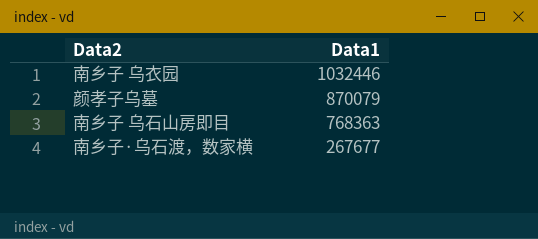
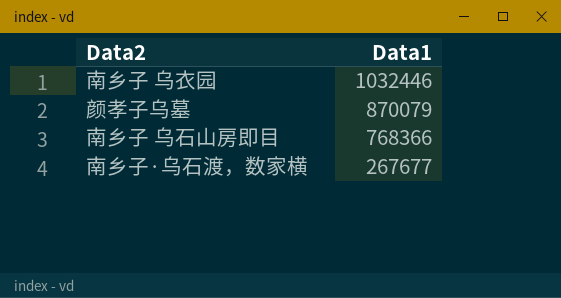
南乡子 乌石山房即目 | Data1: 768363 -> 768366

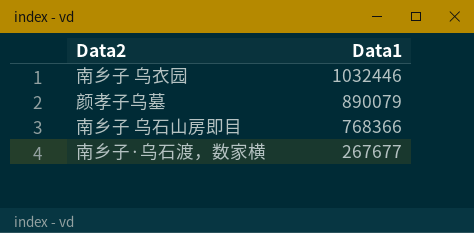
颜孝子乌墓 | Data1: 870079 -> 890079

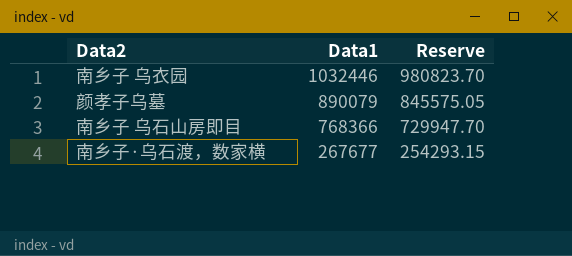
column Reserve | formula: none -> [Data1] * 0.95

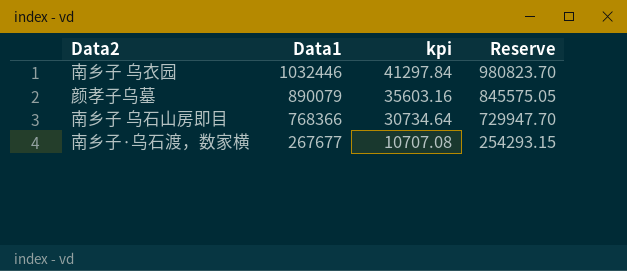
column kpi | formula: none -> [Data1] * 0.04

